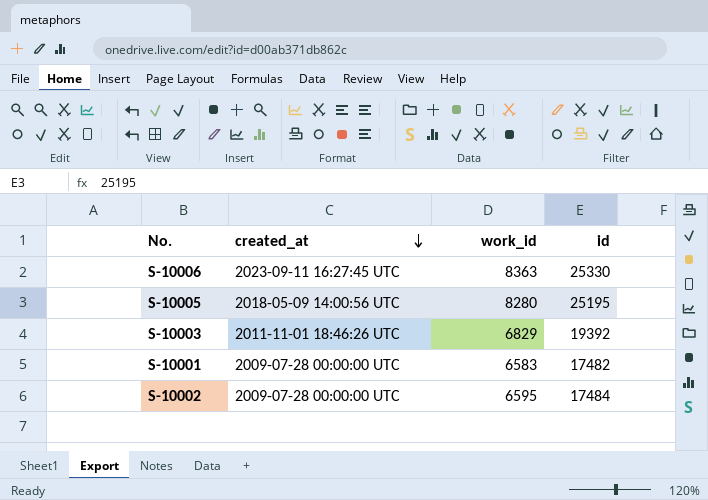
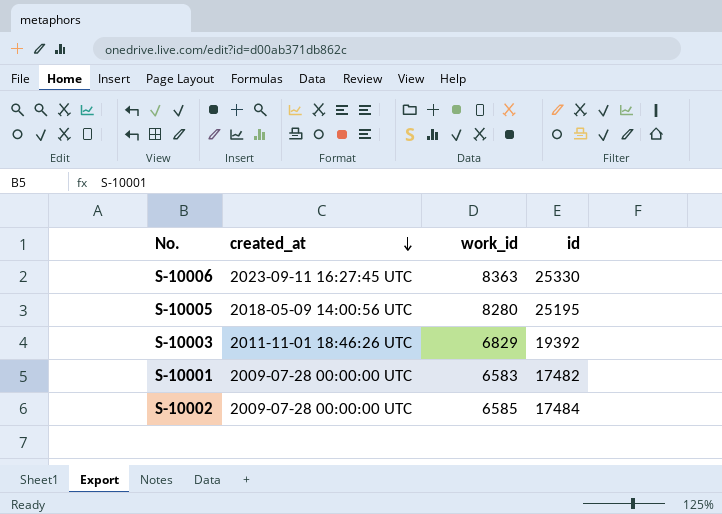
S-10002 | work_id: 6595 -> 6585

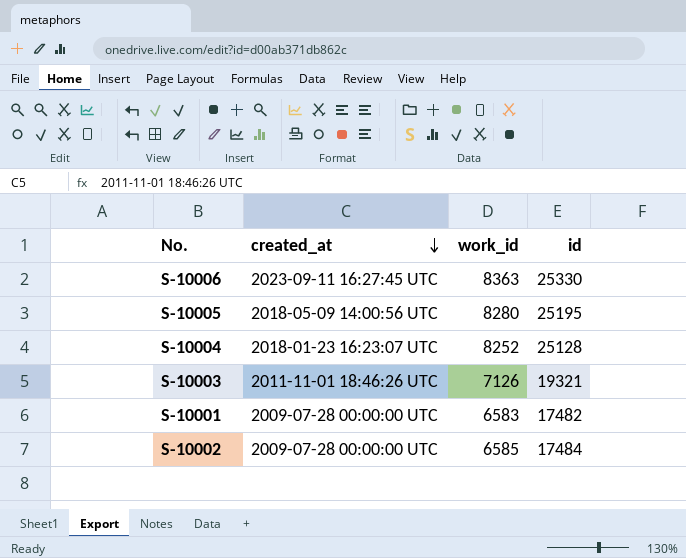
row S-10004: none -> 2018-01-23 16:23:07 UTC | 8252 | 25128
S-10003 | work_id: 6829 -> 7126
S-10003 | id: 19392 -> 19321

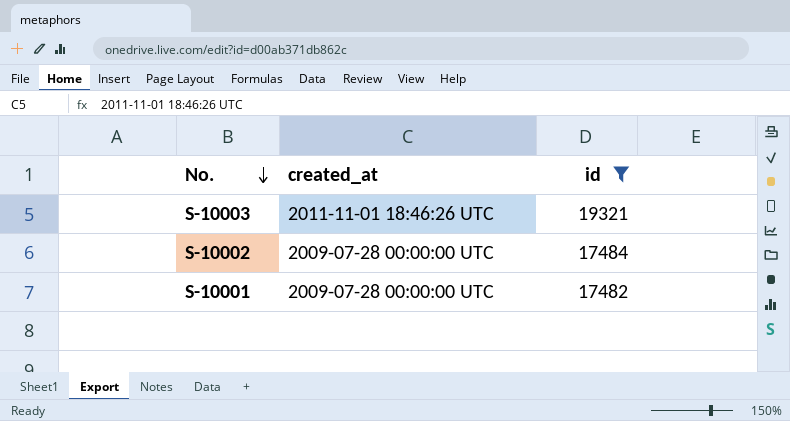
filter: none -> id <= 19321
row order: created_at descending -> No. descending
column work_id | position: 3 -> none

